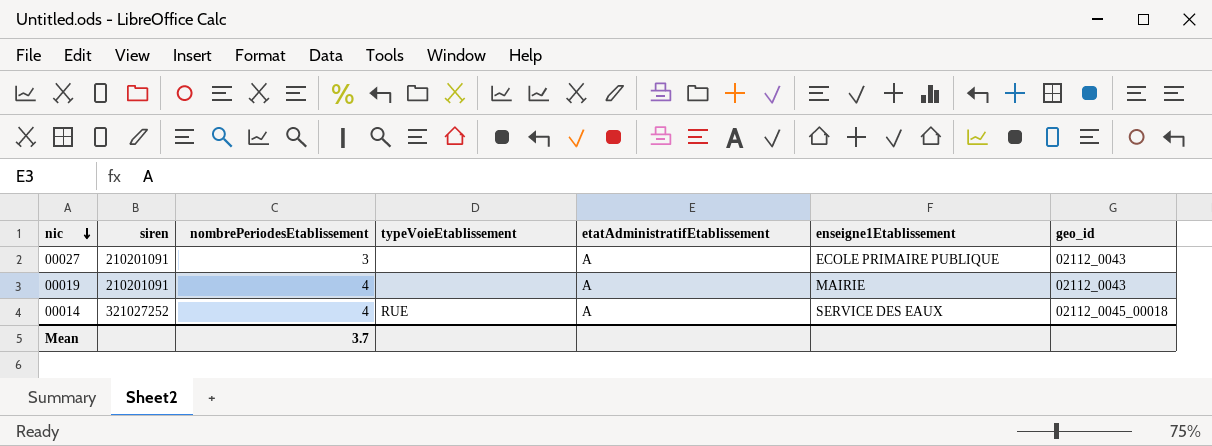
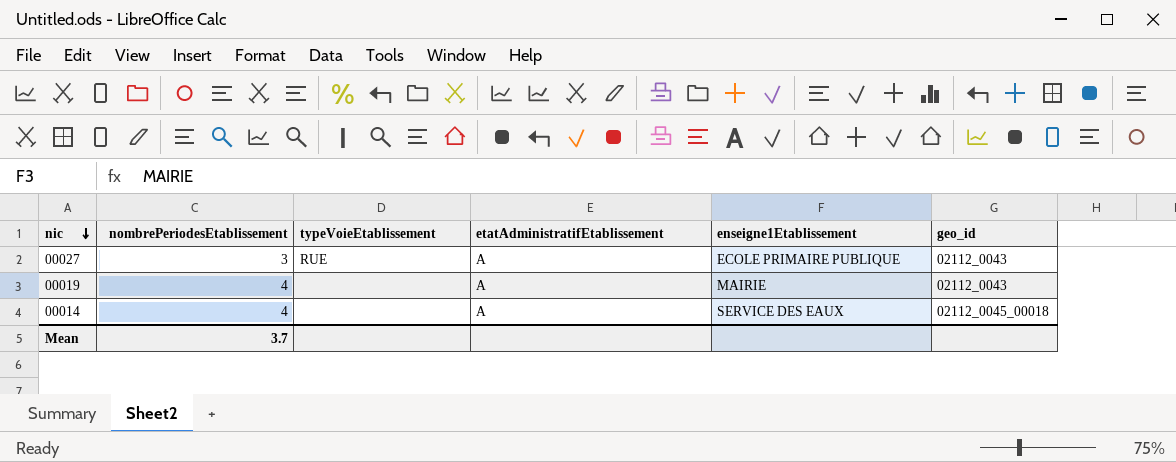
column siren | position: 2 -> none
00027 | typeVoieEtablissement: none -> RUE
00014 | typeVoieEtablissement: RUE -> none

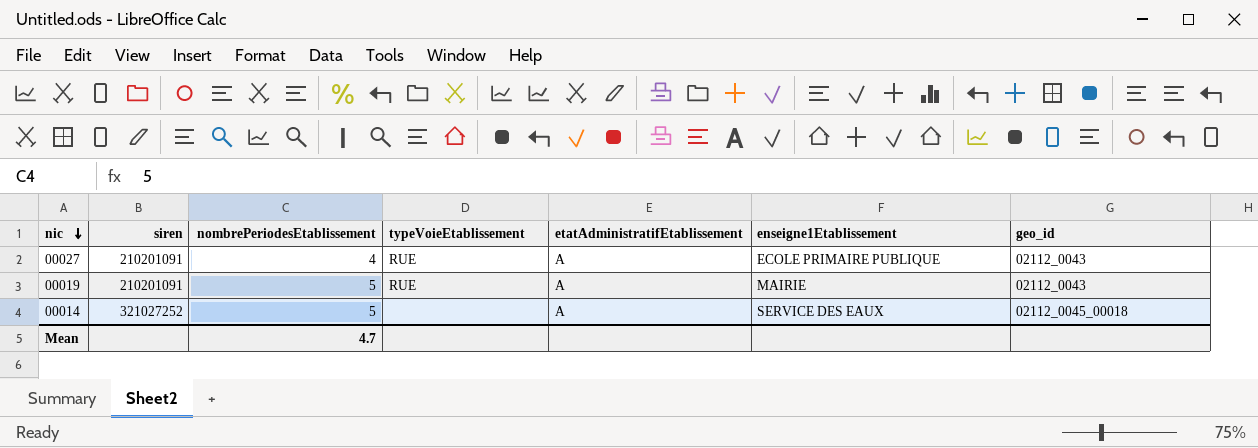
column siren | position: none -> 2
00027 | nombrePeriodesEtablissement: 3 -> 4
00019 | nombrePeriodesEtablissement: 4 -> 5
00019 | typeVoieEtablissement: none -> RUE
00014 | nombrePeriodesEtablissement: 4 -> 5
Mean | nombrePeriodesEtablissement: 3.7 -> 4.7

